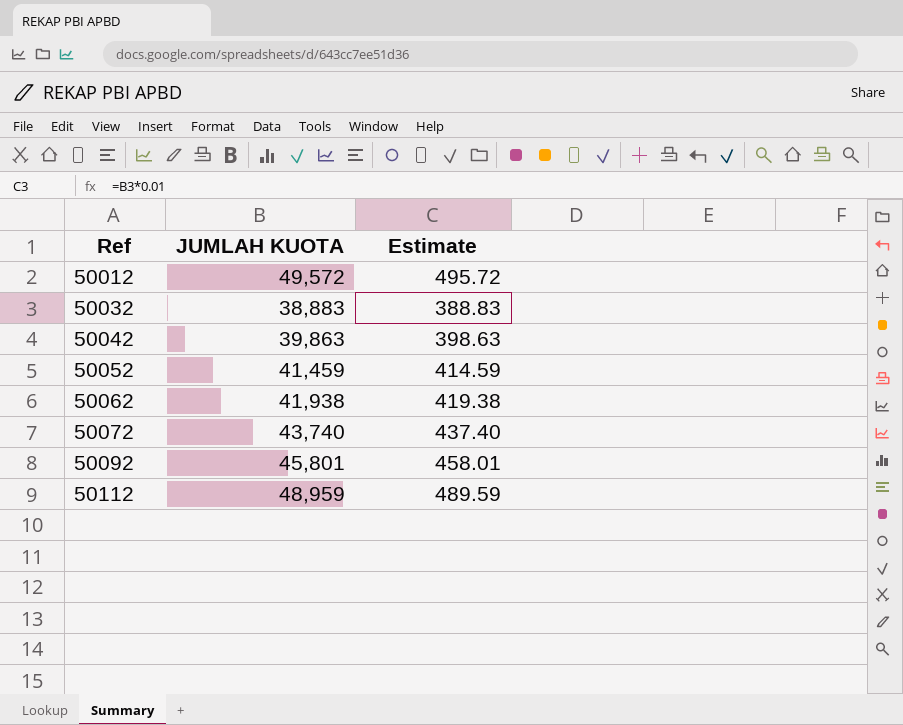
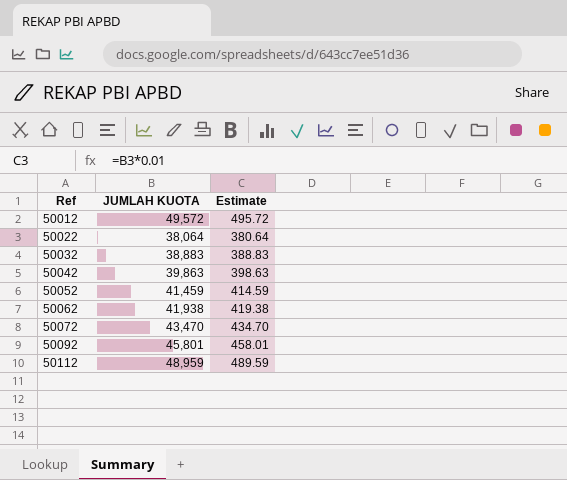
row 50022: none -> 38,064 | 380.64
50072 | JUMLAH KUOTA: 43,740 -> 43,470
50072 | Estimate: 437.40 -> 434.70

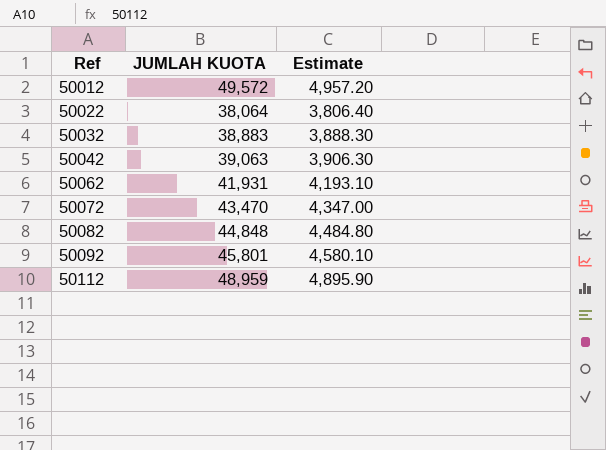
column Estimate | formula: [JUMLAH KUOTA] * 0.01 -> [JUMLAH KUOTA] * 0.1
row 50052: 41,459 | 414.59 -> none
50042 | JUMLAH KUOTA: 39,863 -> 39,063
50062 | JUMLAH KUOTA: 41,938 -> 41,931
row 50082: none -> 44,848 | 4,484.80

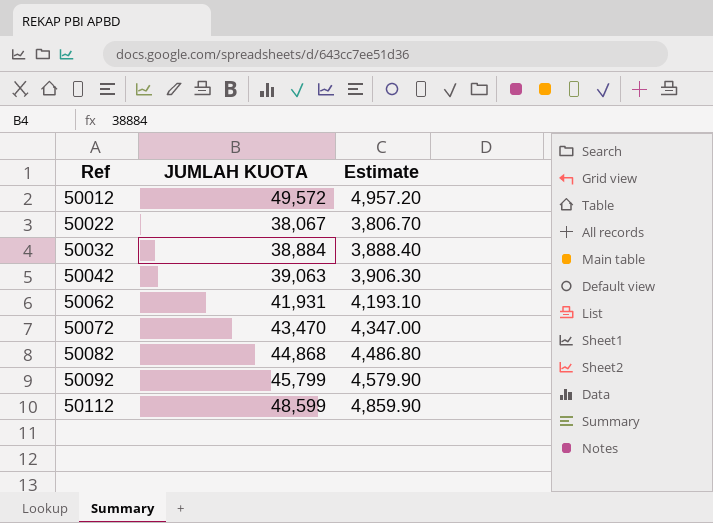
50022 | JUMLAH KUOTA: 38,064 -> 38,067
50022 | Estimate: 3,806.40 -> 3,806.70
50032 | JUMLAH KUOTA: 38,883 -> 38,884
50032 | Estimate: 3,888.30 -> 3,888.40
50082 | JUMLAH KUOTA: 44,848 -> 44,868
50082 | Estimate: 4,484.80 -> 4,486.80
50092 | JUMLAH KUOTA: 45,801 -> 45,799
50092 | Estimate: 4,580.10 -> 4,579.90
50112 | JUMLAH KUOTA: 48,959 -> 48,599
50112 | Estimate: 4,895.90 -> 4,859.90

